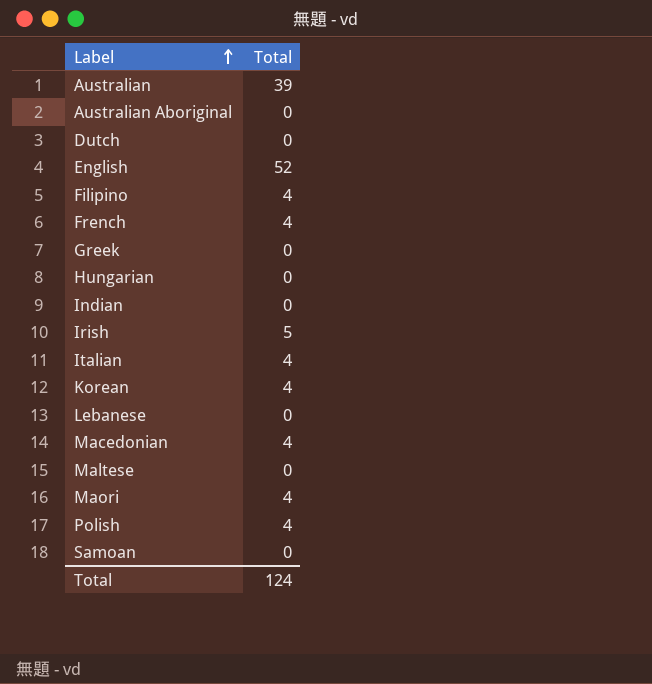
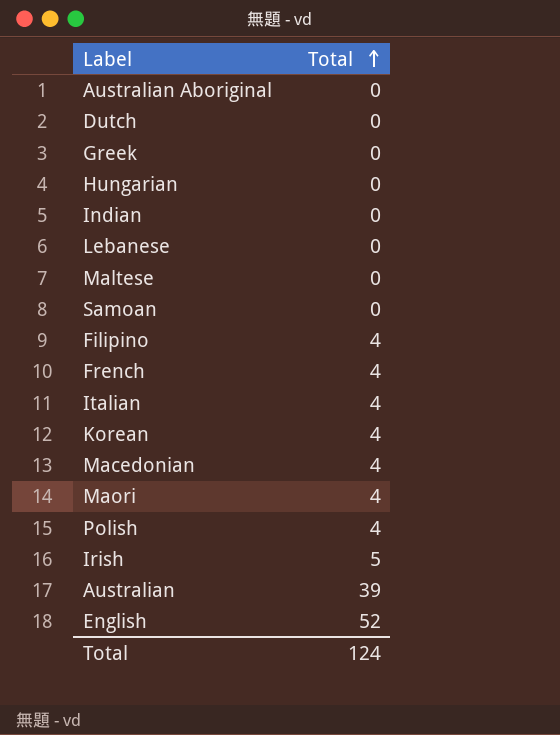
row order: Label ascending -> Total ascending

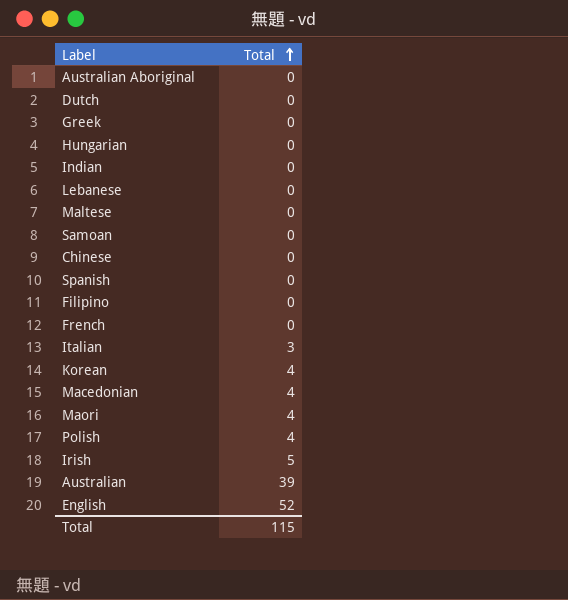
row Chinese: none -> 0
row Spanish: none -> 0
Filipino | Total: 4 -> 0
French | Total: 4 -> 0
Italian | Total: 4 -> 3
Total | Total: 124 -> 115

